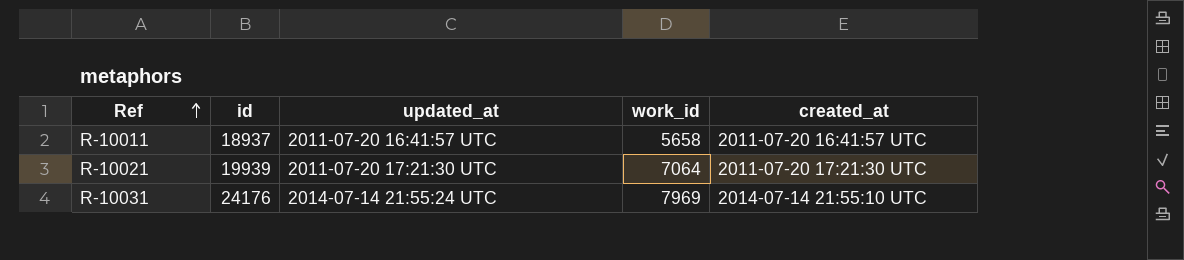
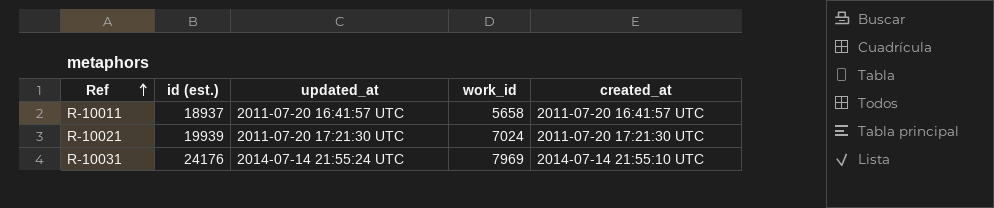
column name: id -> id (est.)
R-10021 | work_id: 7064 -> 7024

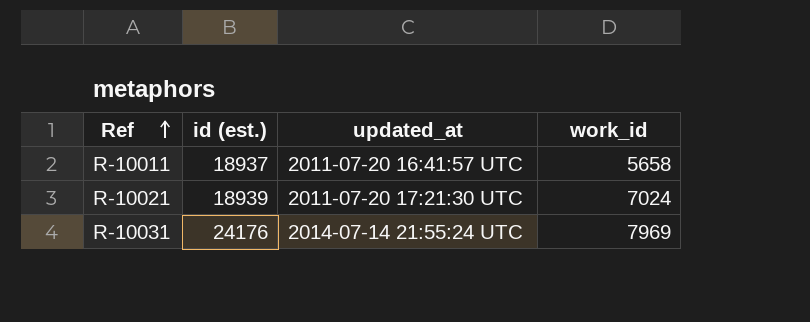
column created_at | position: 5 -> none
R-10021 | id (est.): 19939 -> 18939

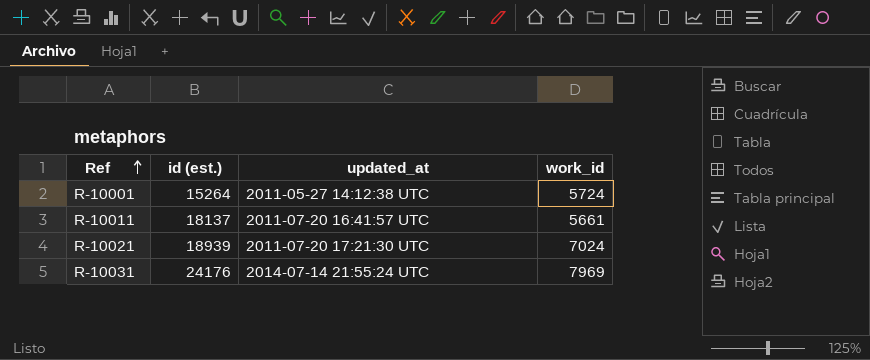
row R-10001: none -> 15264 | 2011-05-27 14:12:38 UTC | 5724
R-10011 | id (est.): 18937 -> 18137
R-10011 | work_id: 5658 -> 5661

